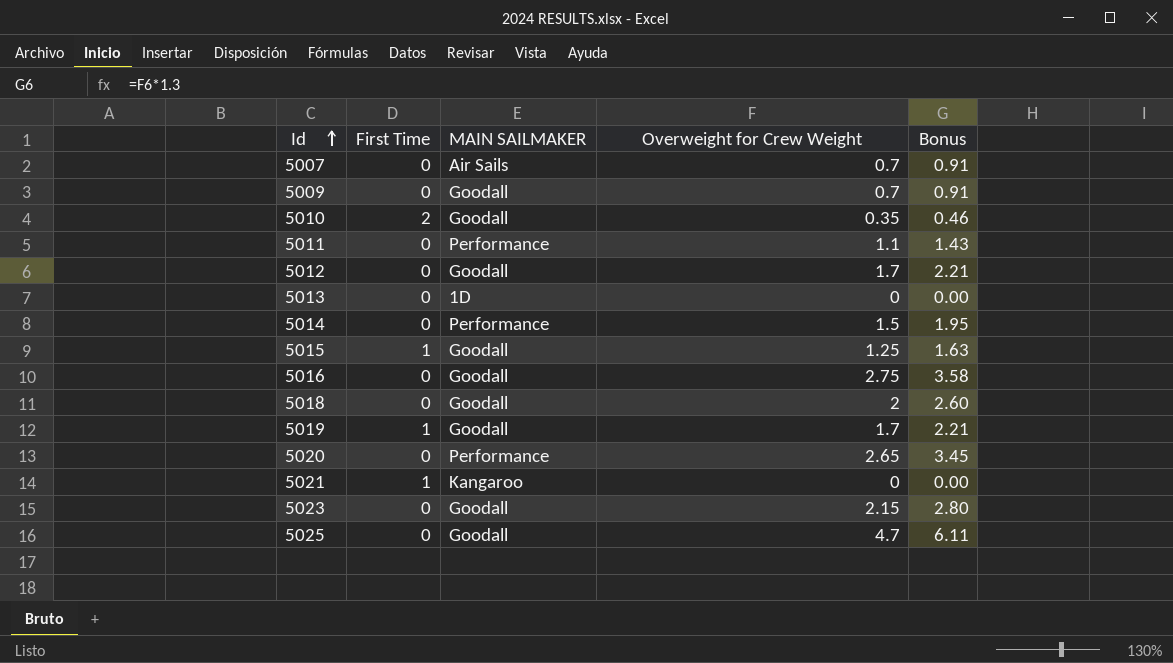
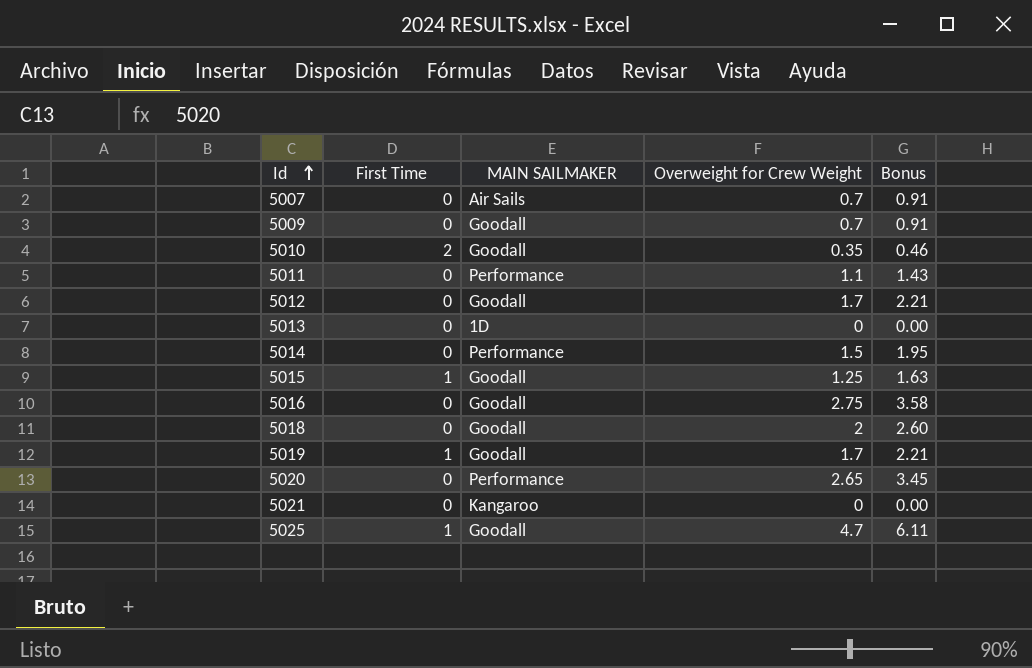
row 5023: 0 | Goodall | 2.15 | 2.80 -> none
5021 | First Time: 1 -> 0
5025 | First Time: 0 -> 1

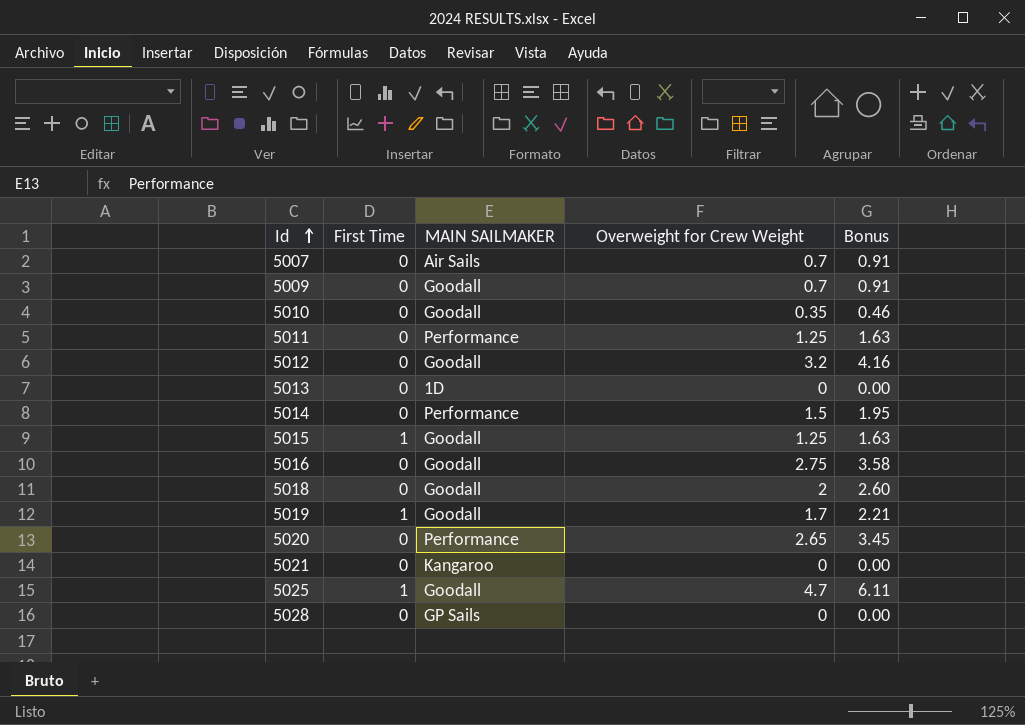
5010 | First Time: 2 -> 0
5011 | Overweight for Crew Weight: 1.1 -> 1.25
5011 | Bonus: 1.43 -> 1.63
5012 | Overweight for Crew Weight: 1.7 -> 3.2
5012 | Bonus: 2.21 -> 4.16
row 5028: none -> 0 | GP Sails | 0 | 0.00

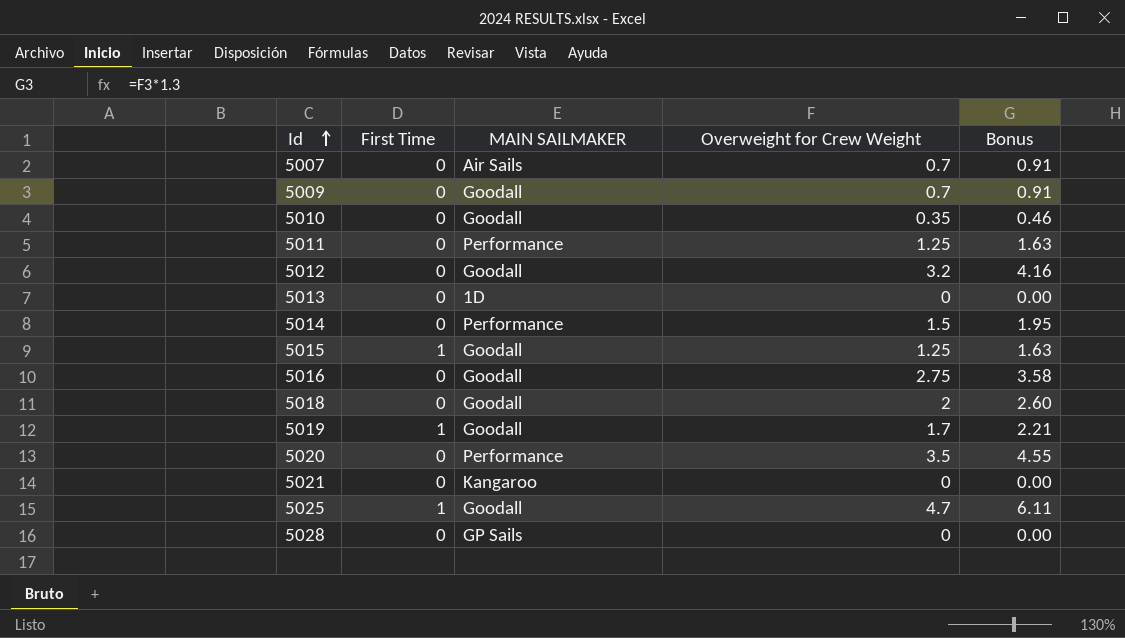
5020 | Overweight for Crew Weight: 2.65 -> 3.5
5020 | Bonus: 3.45 -> 4.55

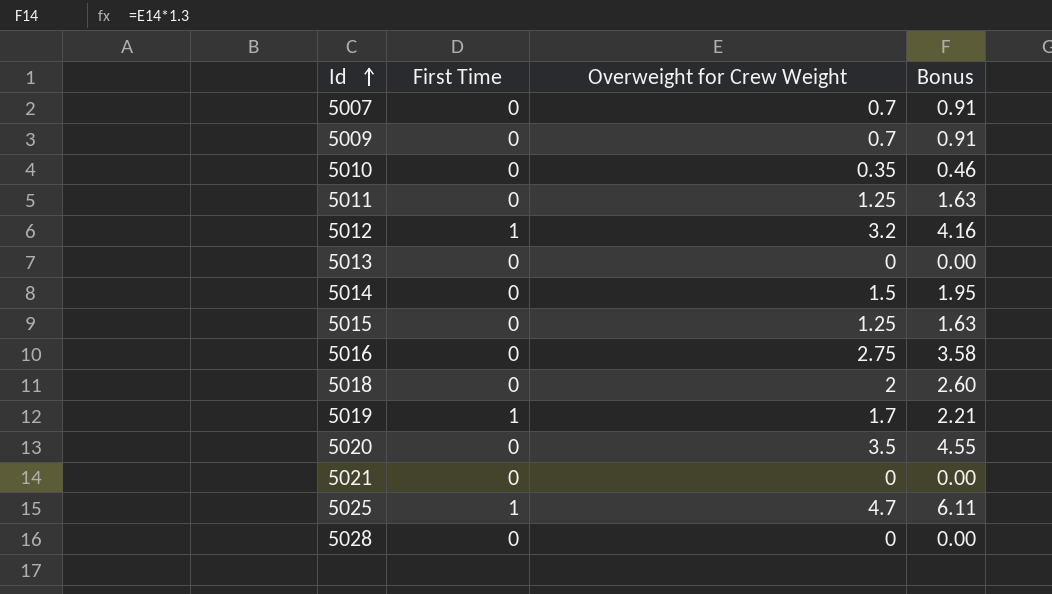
column MAIN SAILMAKER | position: 3 -> none
5012 | First Time: 0 -> 1
5015 | First Time: 1 -> 0

